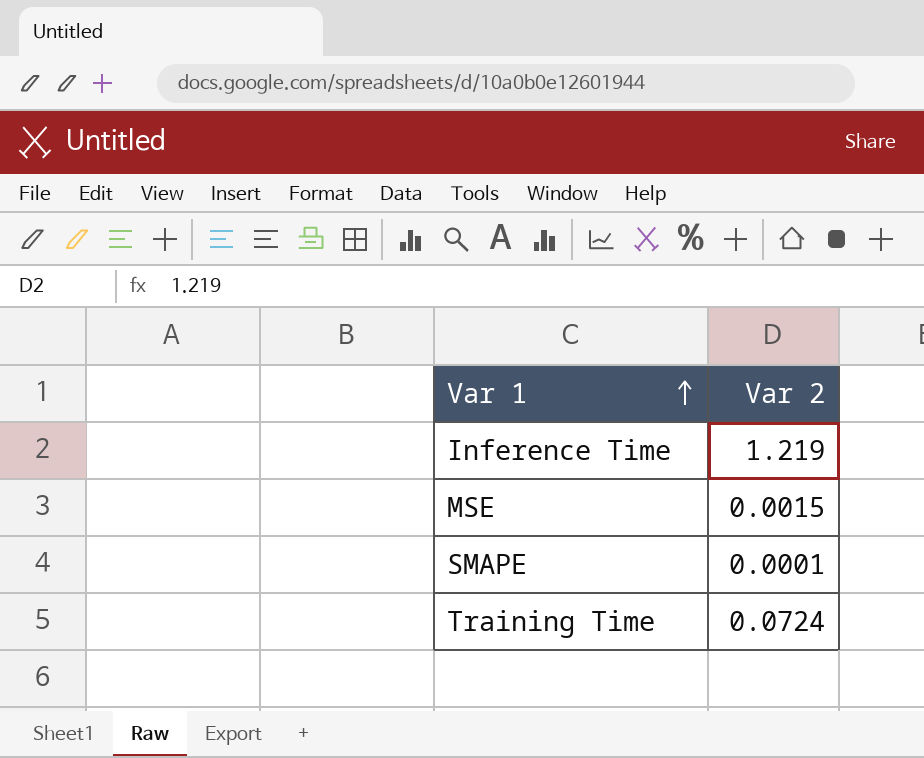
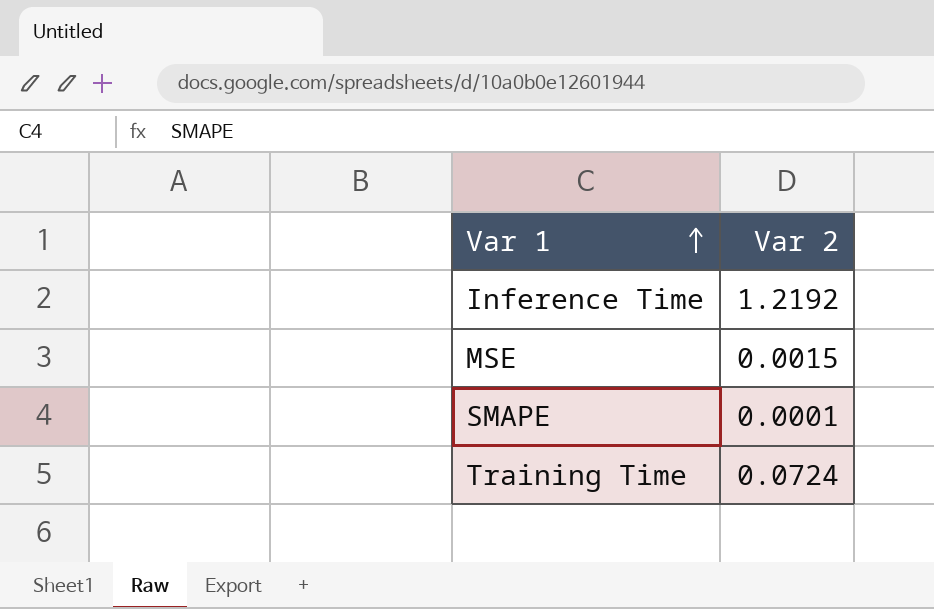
Inference Time | Var 2: 1.219 -> 1.2192

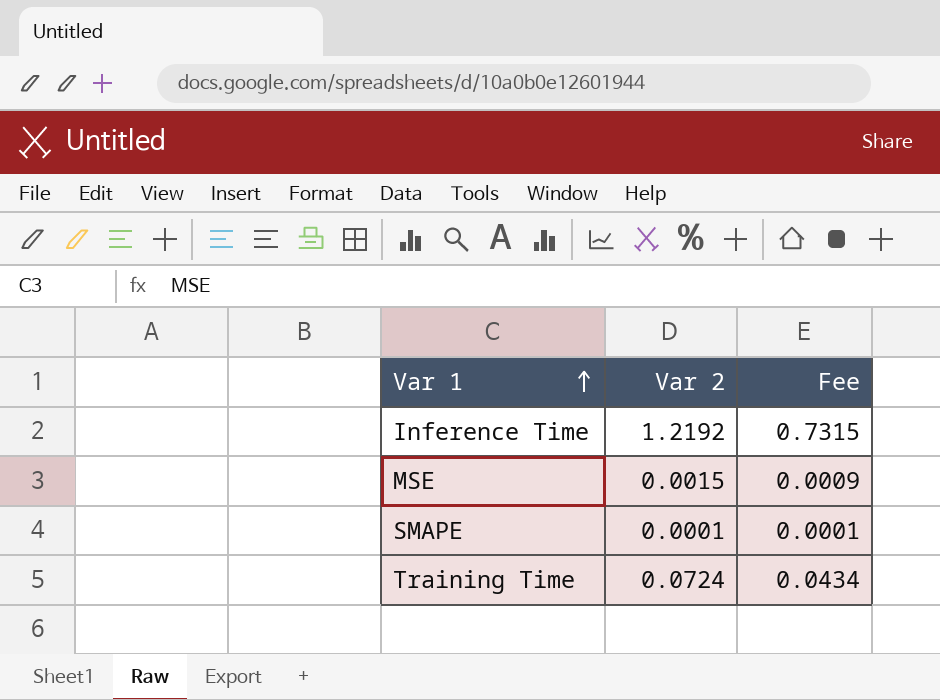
column Fee | formula: none -> [Var 2] * 0.6

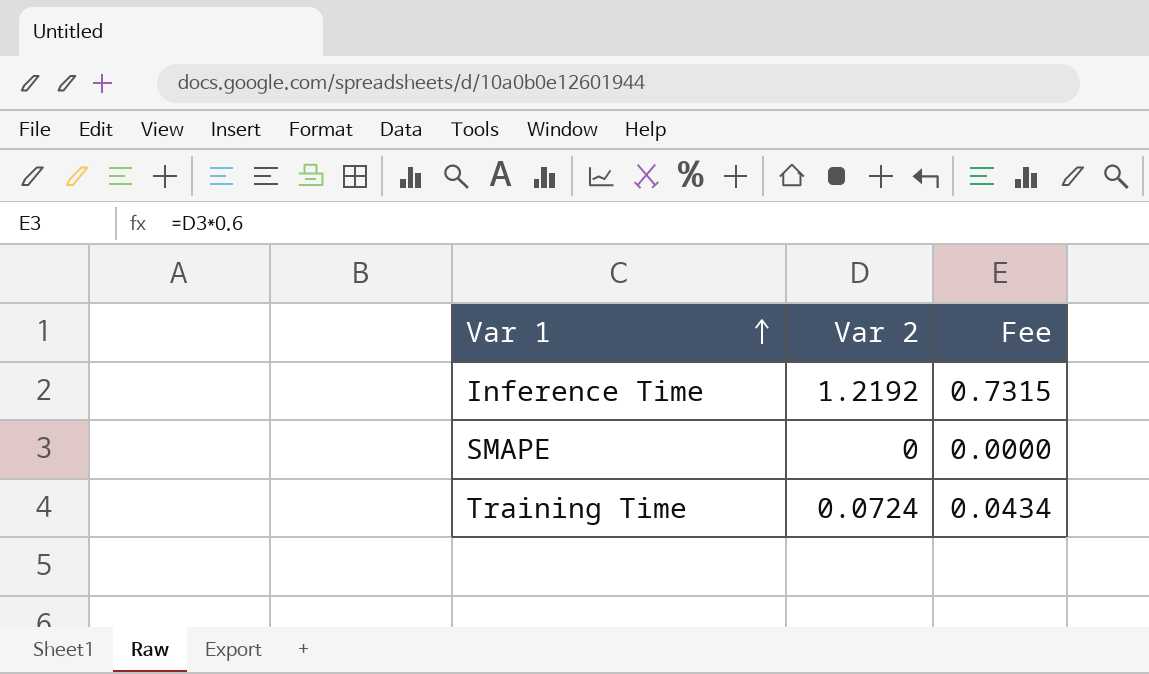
row MSE: 0.0015 | 0.0009 -> none
SMAPE | Var 2: 0.0001 -> 0
SMAPE | Fee: 0.0001 -> 0.0000

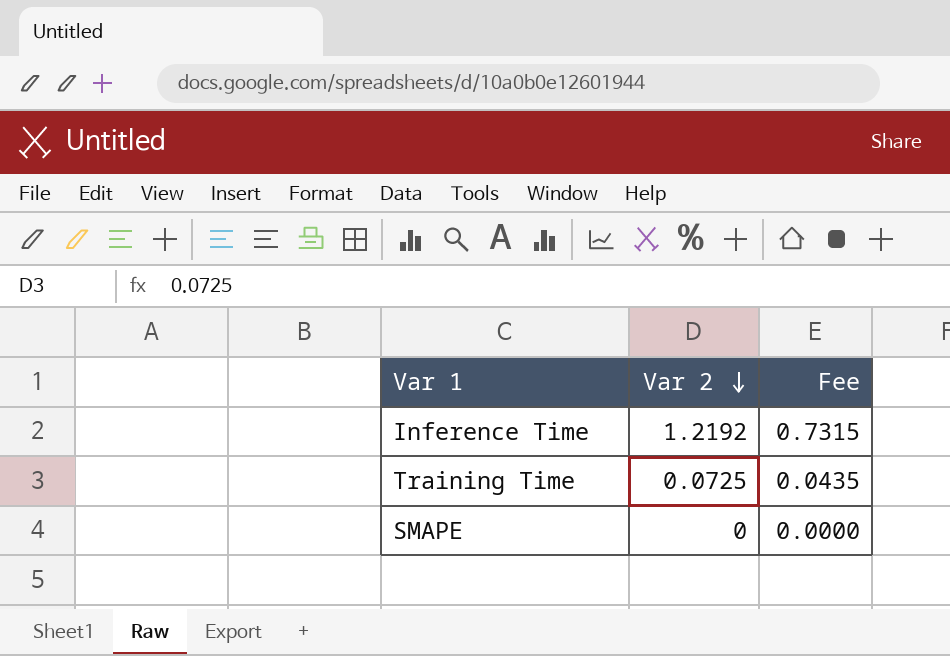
row order: Var 1 ascending -> Var 2 descending
Training Time | Var 2: 0.0724 -> 0.0725
Training Time | Fee: 0.0434 -> 0.0435

